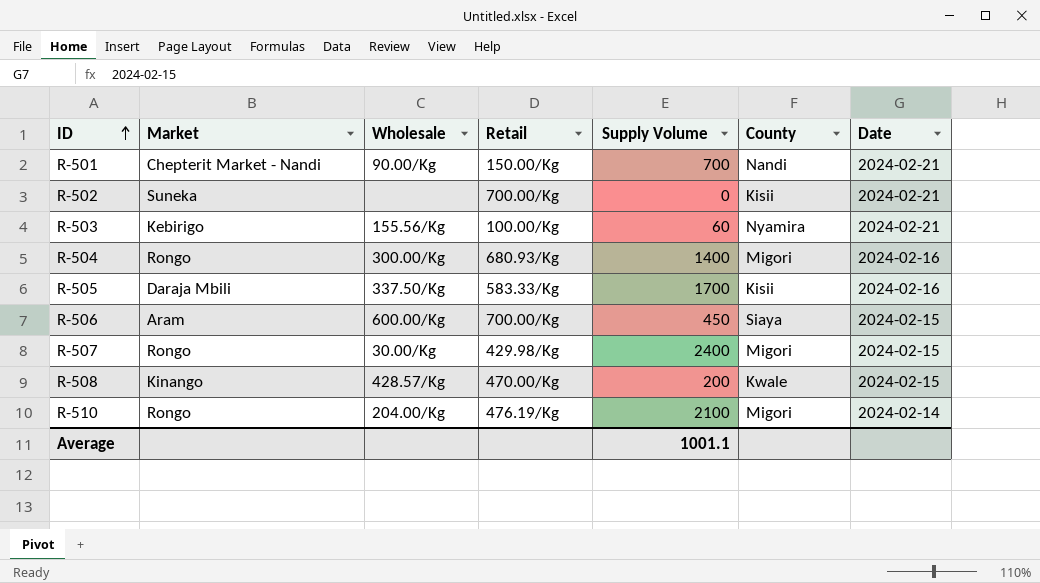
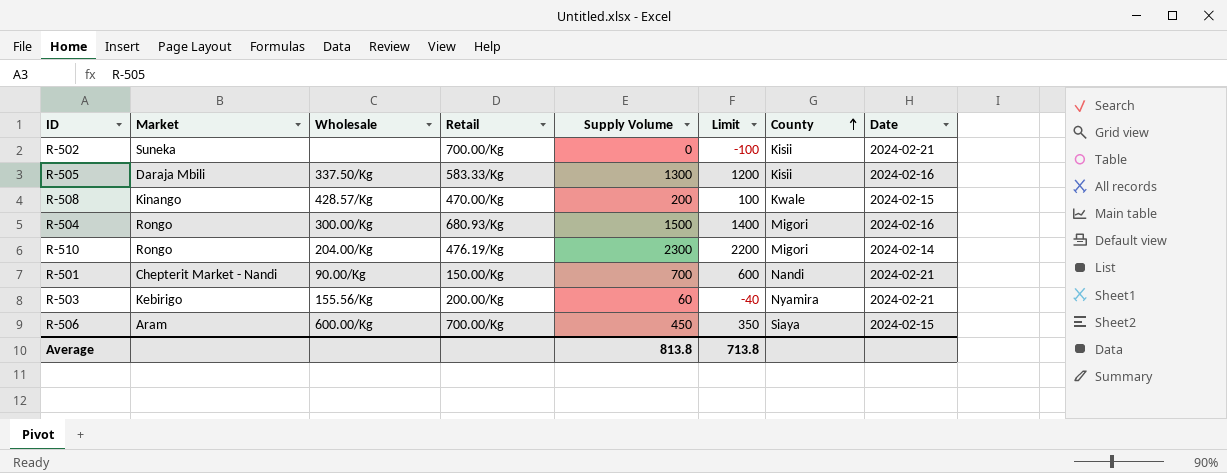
row order: ID ascending -> County ascending
column Limit | formula: none -> [Supply Volume] - 100
row R-507: Rongo | 30.00/Kg | 429.98/Kg | 2400 | Migori | 2024-02-15 -> none
R-505 | Supply Volume: 1700 -> 1300
R-504 | Supply Volume: 1400 -> 1500
R-510 | Supply Volume: 2100 -> 2300
R-503 | Retail: 100.00/Kg -> 200.00/Kg
Average | Supply Volume: 1001.1 -> 813.8

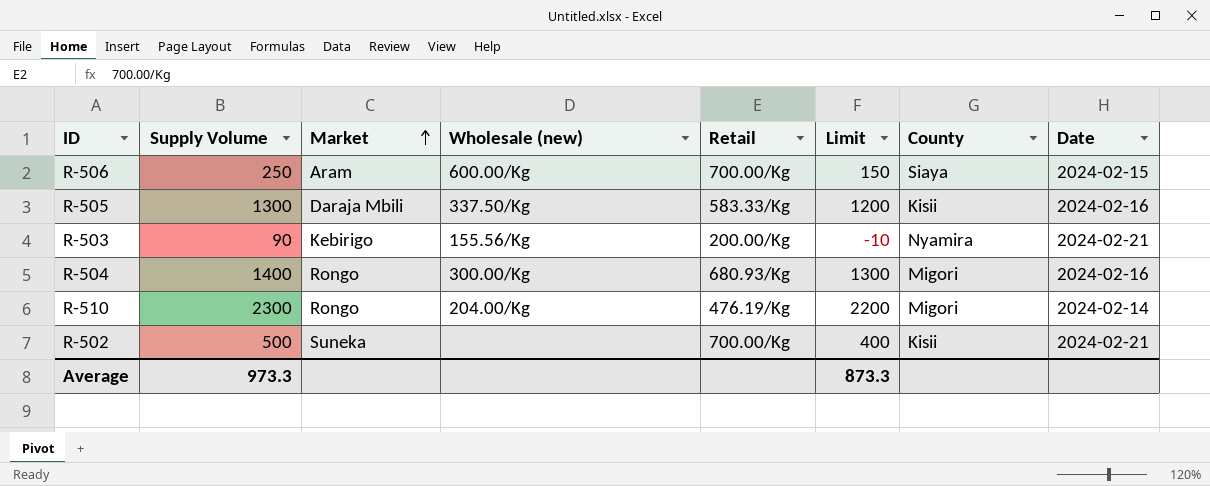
row order: County ascending -> Market ascending
column Supply Volume | position: 5 -> 2
column name: Wholesale -> Wholesale (new)
row R-508: Kinango | 428.57/Kg | 470.00/Kg | 200 | 100 | Kwale | 2024-02-15 -> none
row R-501: Chepterit Market - Nandi | 90.00/Kg | 150.00/Kg | 700 | 600 | Nandi | 2024-02-21 -> none
R-506 | Supply Volume: 450 -> 250
R-506 | Limit: 350 -> 150
R-503 | Supply Volume: 60 -> 90
R-503 | Limit: -40 -> -10
R-504 | Supply Volume: 1500 -> 1400
R-504 | Limit: 1400 -> 1300
R-502 | Supply Volume: 0 -> 500
R-502 | Limit: -100 -> 400
Average | Supply Volume: 813.8 -> 973.3
Average | Limit: 713.8 -> 873.3

